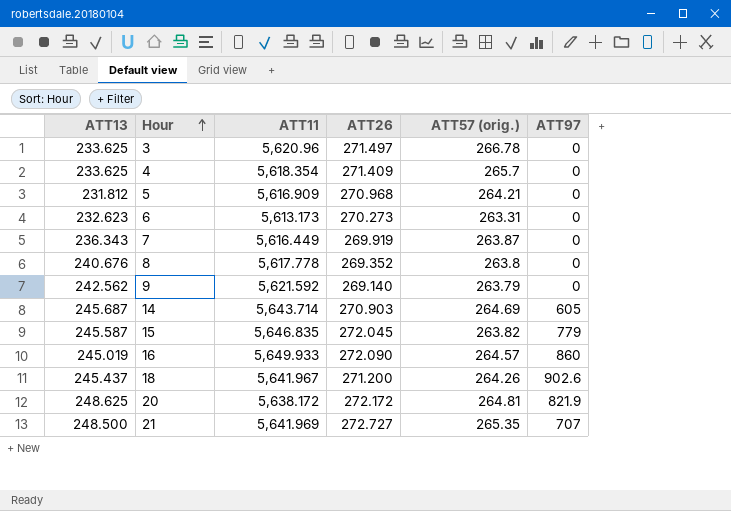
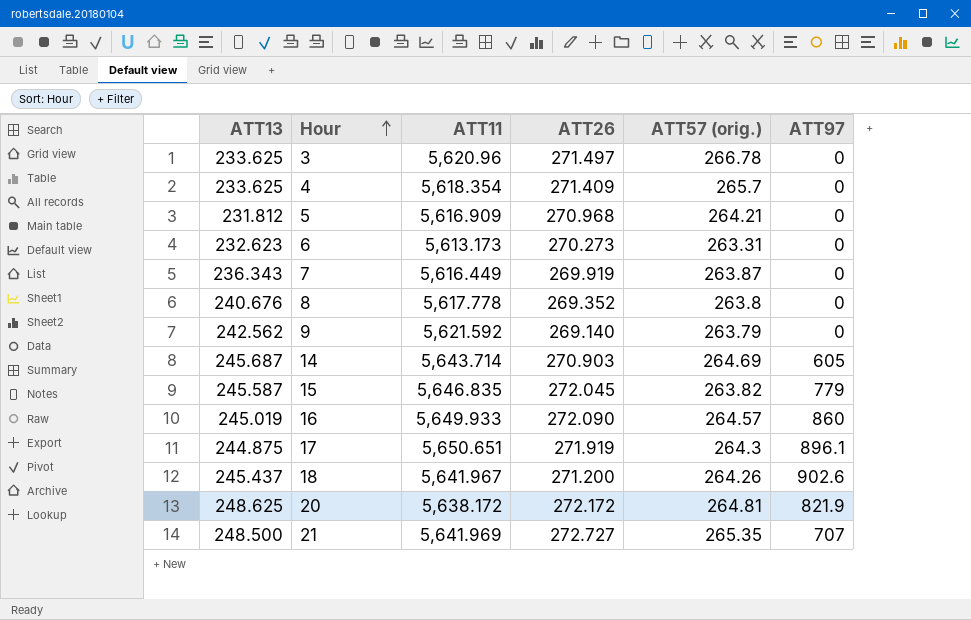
row 17: none -> 244.875 | 5,650.651 | 271.919 | 264.3 | 896.1

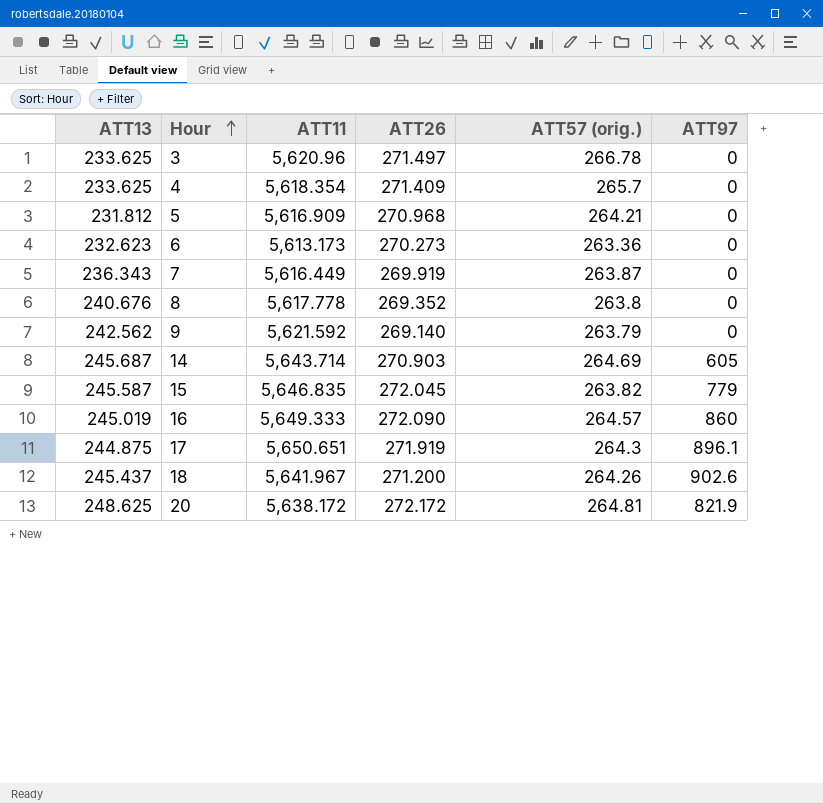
row 21: 248.500 | 5,641.969 | 272.727 | 265.35 | 707 -> none
6 | ATT57 (orig.): 263.31 -> 263.36
16 | ATT11: 5,649.933 -> 5,649.333

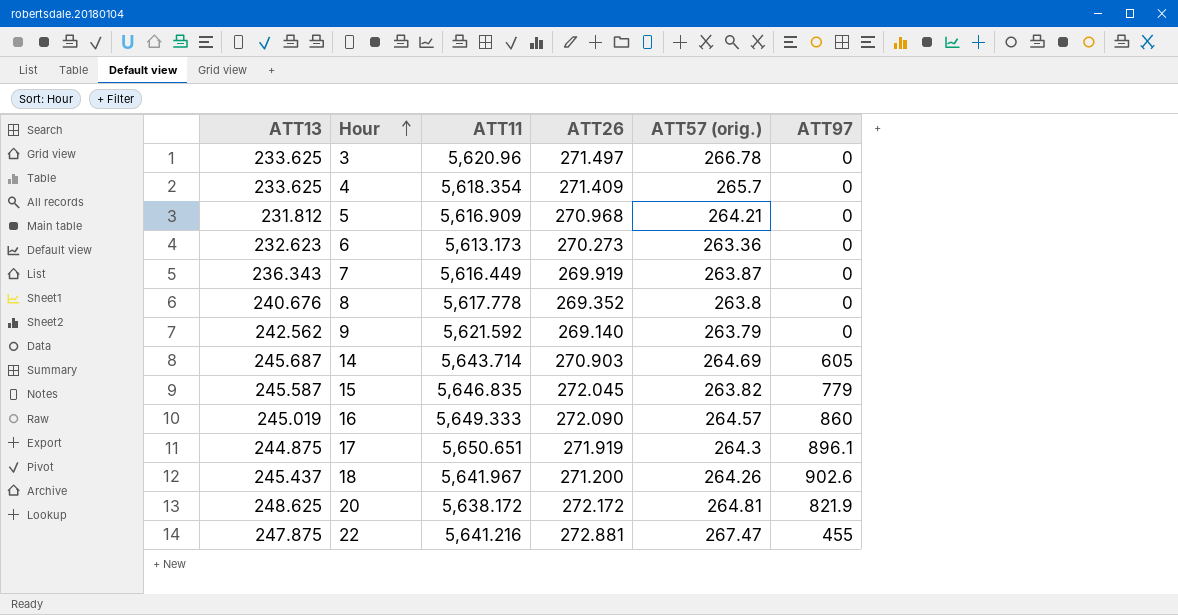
row 22: none -> 247.875 | 5,641.216 | 272.881 | 267.47 | 455

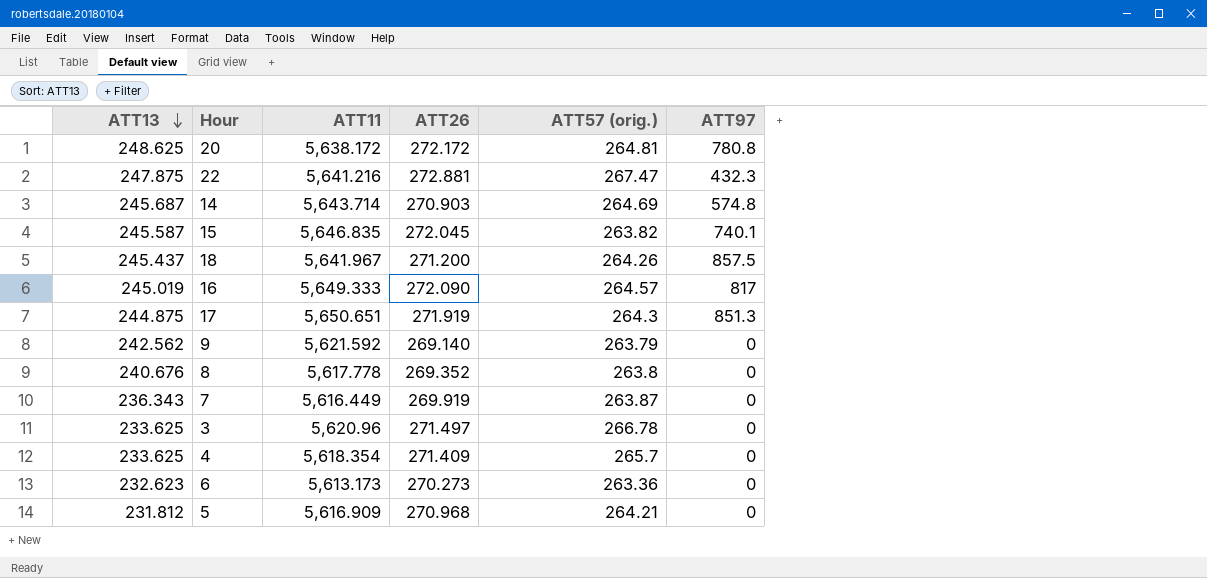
row order: Hour ascending -> ATT13 descending
20 | ATT97: 821.9 -> 780.8
22 | ATT97: 455 -> 432.3
14 | ATT97: 605 -> 574.8
15 | ATT97: 779 -> 740.1
18 | ATT97: 902.6 -> 857.5
16 | ATT97: 860 -> 817
17 | ATT97: 896.1 -> 851.3

